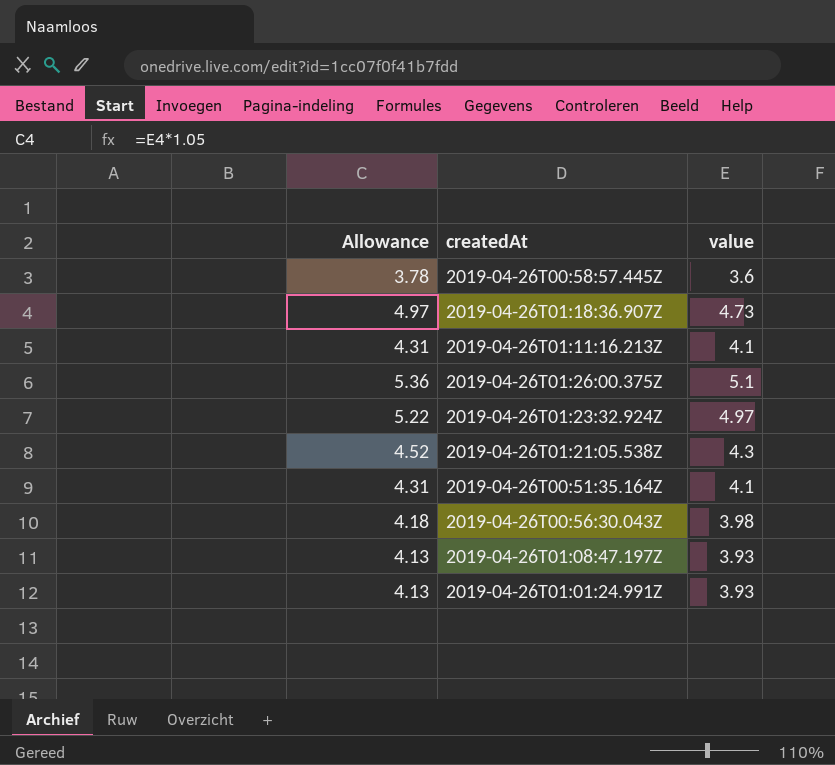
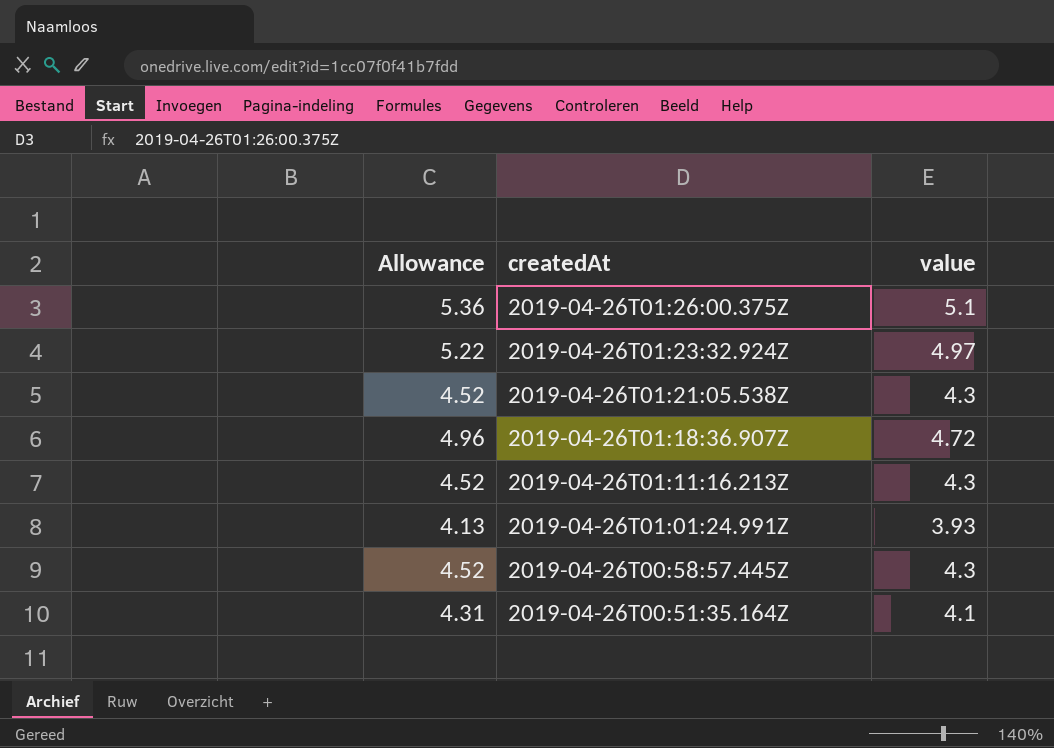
row order: none -> createdAt descending
row 2019-04-26T00:56:30.043Z: 4.18 | 3.98 -> none
row 2019-04-26T01:08:47.197Z: 4.13 | 3.93 -> none
2019-04-26T01:18:36.907Z | Allowance: 4.97 -> 4.96
2019-04-26T01:18:36.907Z | value: 4.73 -> 4.72
2019-04-26T01:11:16.213Z | Allowance: 4.31 -> 4.52
2019-04-26T01:11:16.213Z | value: 4.1 -> 4.3
2019-04-26T00:58:57.445Z | Allowance: 3.78 -> 4.52
2019-04-26T00:58:57.445Z | value: 3.6 -> 4.3

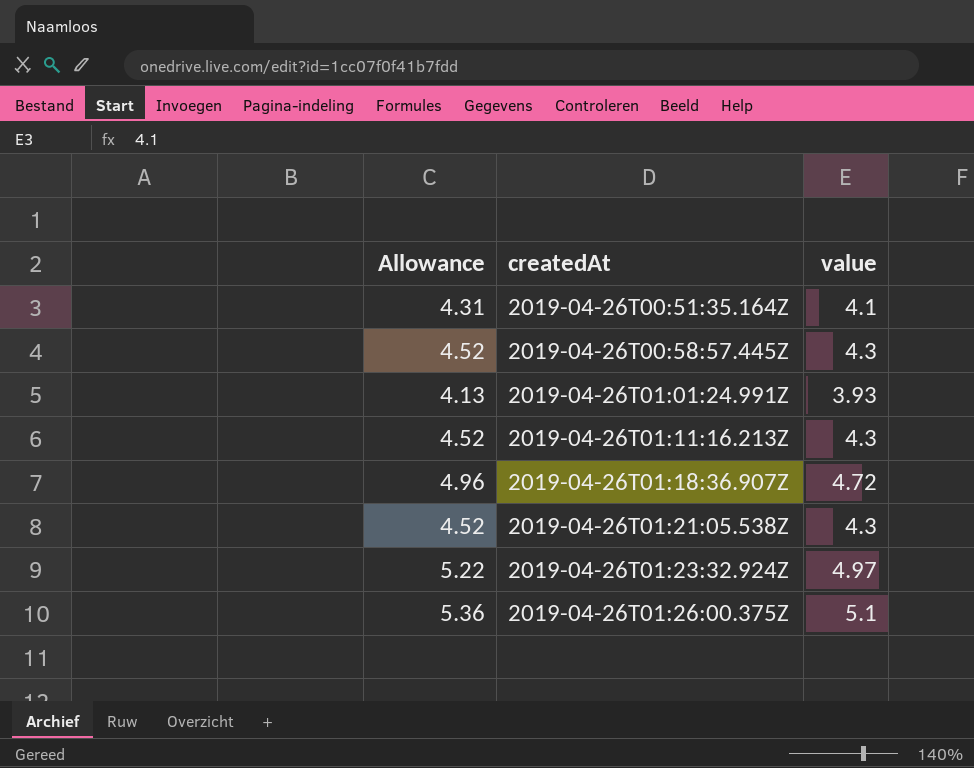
row order: createdAt descending -> createdAt ascending

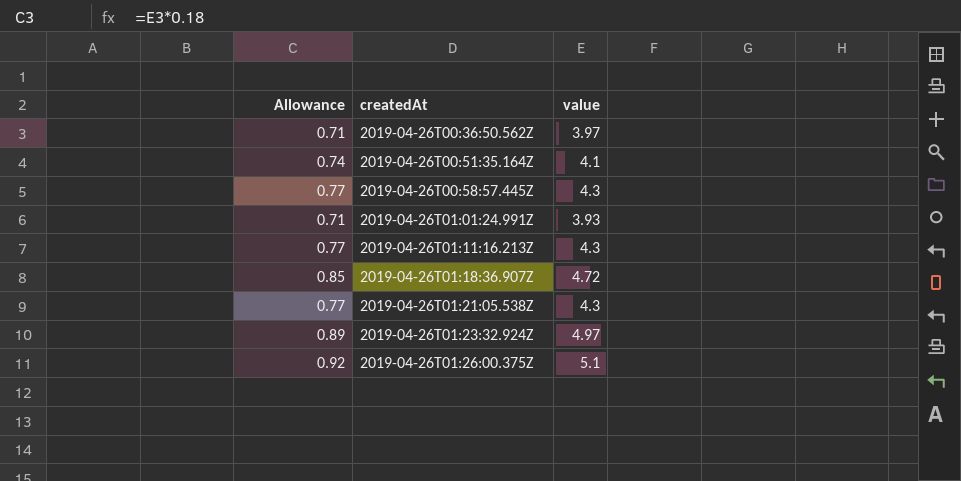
column Allowance | formula: [value] * 1.05 -> [value] * 0.18
row 2019-04-26T00:36:50.562Z: none -> 0.71 | 3.97

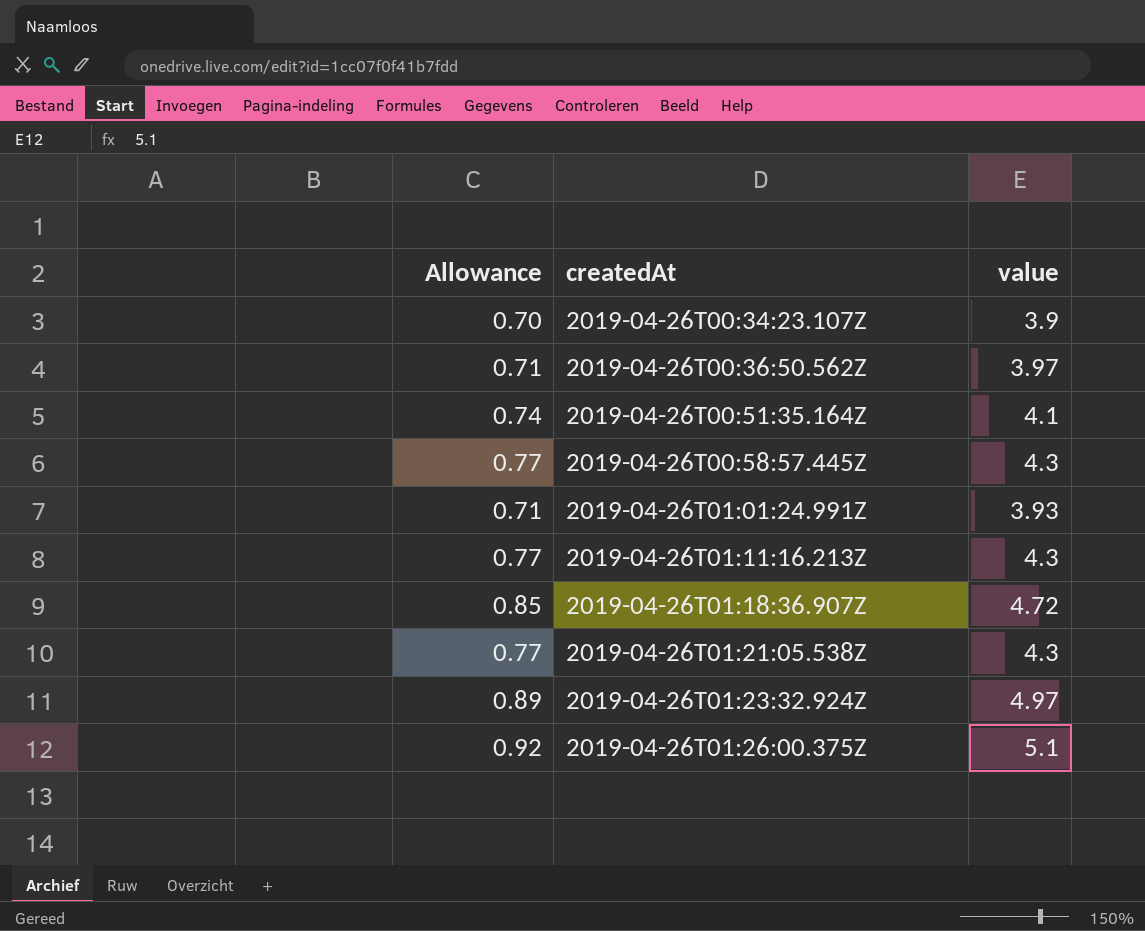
row 2019-04-26T00:34:23.107Z: none -> 0.70 | 3.9

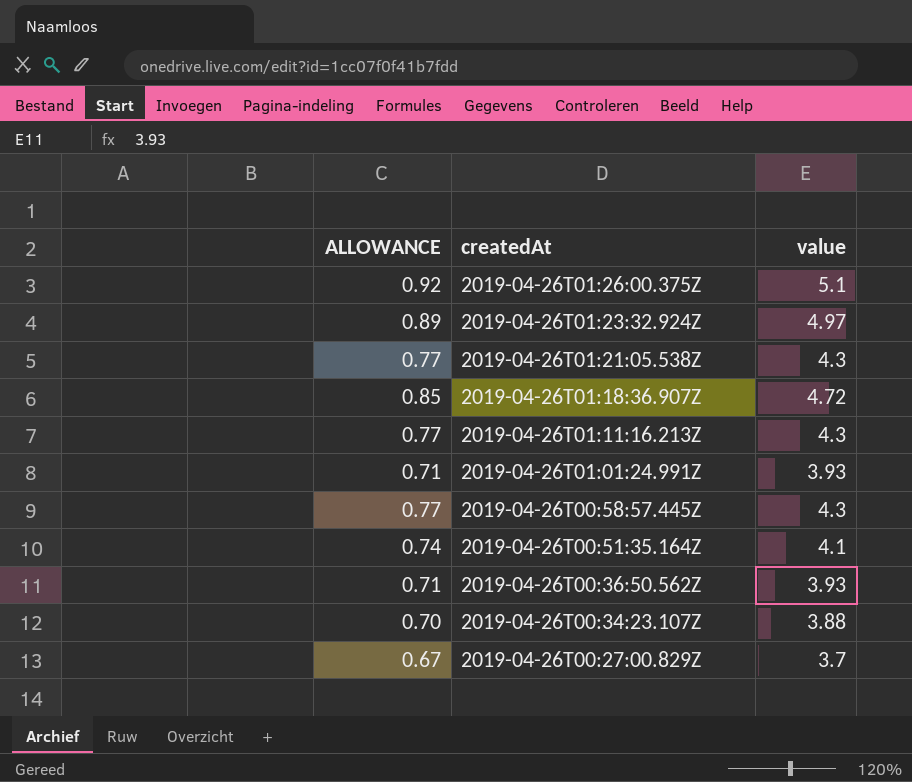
row order: createdAt ascending -> createdAt descending
column name: Allowance -> ALLOWANCE
2019-04-26T00:36:50.562Z | value: 3.97 -> 3.93
2019-04-26T00:34:23.107Z | value: 3.9 -> 3.88
row 2019-04-26T00:27:00.829Z: none -> 0.67 | 3.7

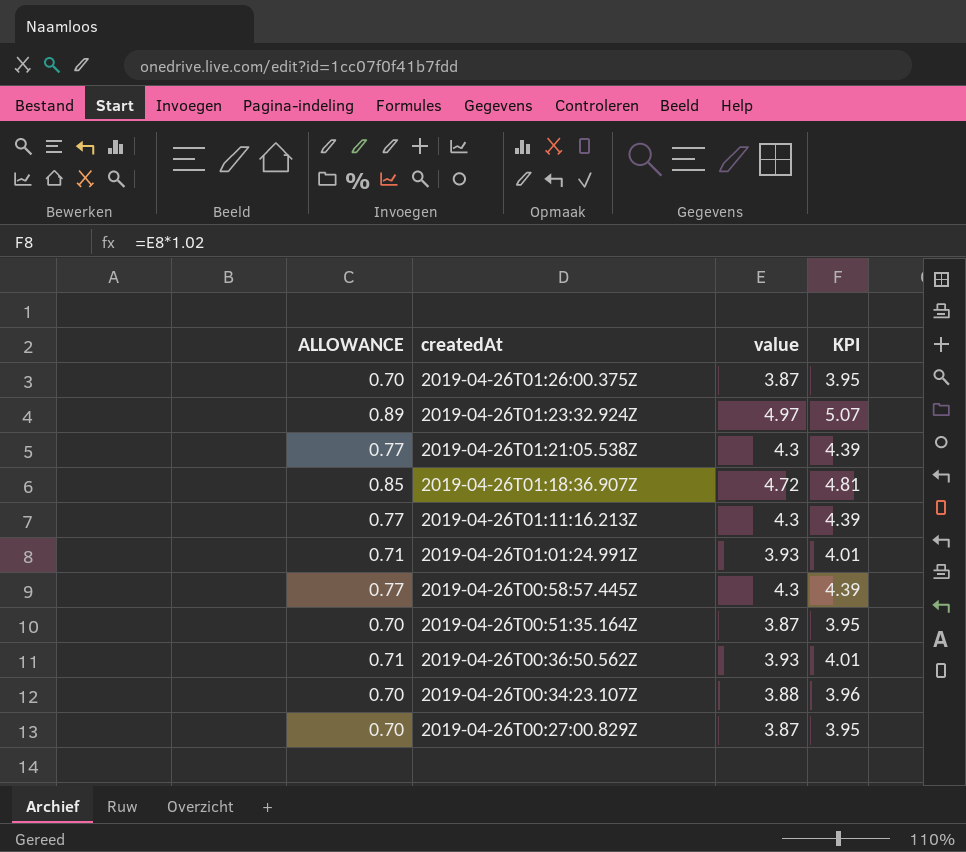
column KPI | formula: none -> [value] * 1.02
2019-04-26T01:26:00.375Z | ALLOWANCE: 0.92 -> 0.70
2019-04-26T01:26:00.375Z | value: 5.1 -> 3.87
2019-04-26T00:51:35.164Z | ALLOWANCE: 0.74 -> 0.70
2019-04-26T00:51:35.164Z | value: 4.1 -> 3.87
2019-04-26T00:27:00.829Z | ALLOWANCE: 0.67 -> 0.70
2019-04-26T00:27:00.829Z | value: 3.7 -> 3.87

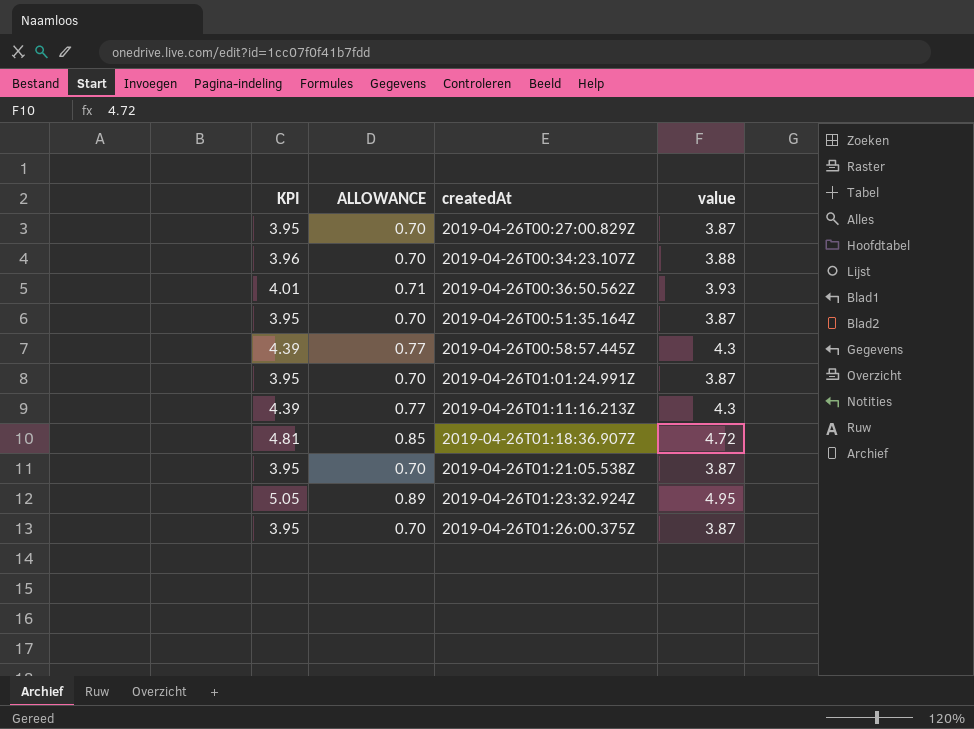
row order: createdAt descending -> createdAt ascending
column KPI | position: 4 -> 1
2019-04-26T01:01:24.991Z | KPI: 4.01 -> 3.95
2019-04-26T01:01:24.991Z | ALLOWANCE: 0.71 -> 0.70
2019-04-26T01:01:24.991Z | value: 3.93 -> 3.87
2019-04-26T01:21:05.538Z | KPI: 4.39 -> 3.95
2019-04-26T01:21:05.538Z | ALLOWANCE: 0.77 -> 0.70
2019-04-26T01:21:05.538Z | value: 4.3 -> 3.87
2019-04-26T01:23:32.924Z | KPI: 5.07 -> 5.05
2019-04-26T01:23:32.924Z | value: 4.97 -> 4.95

